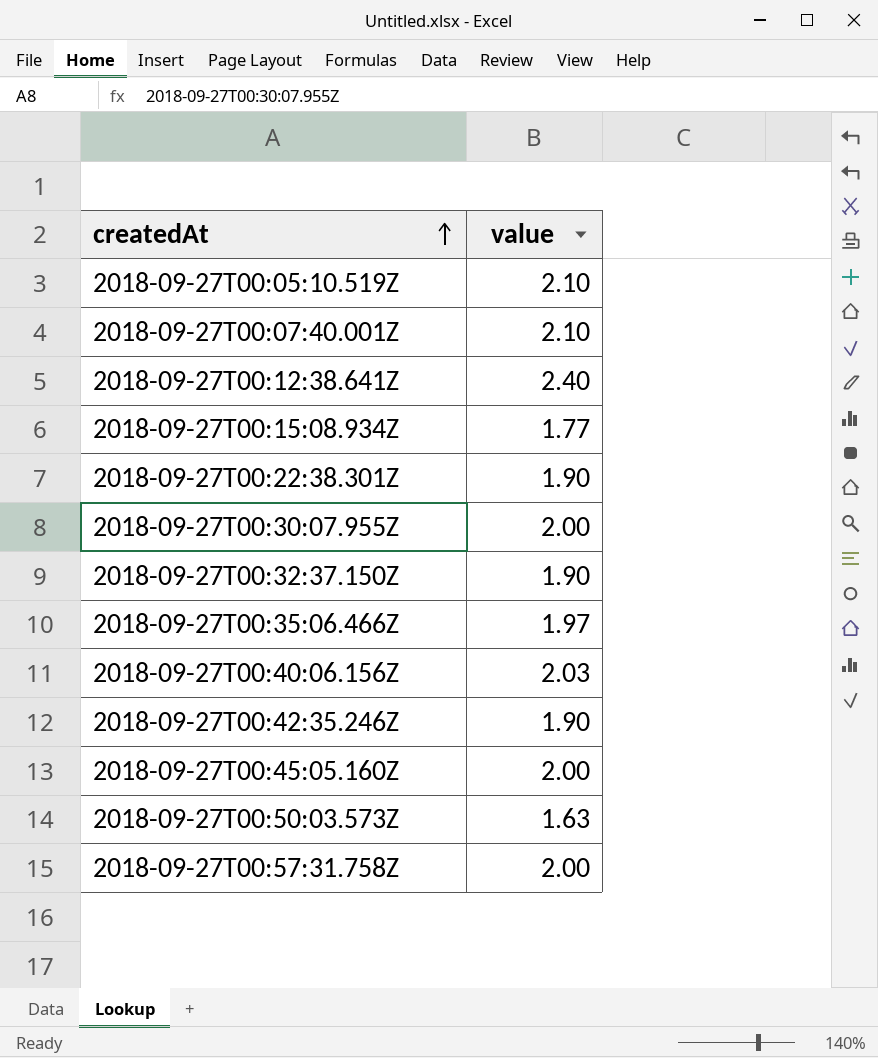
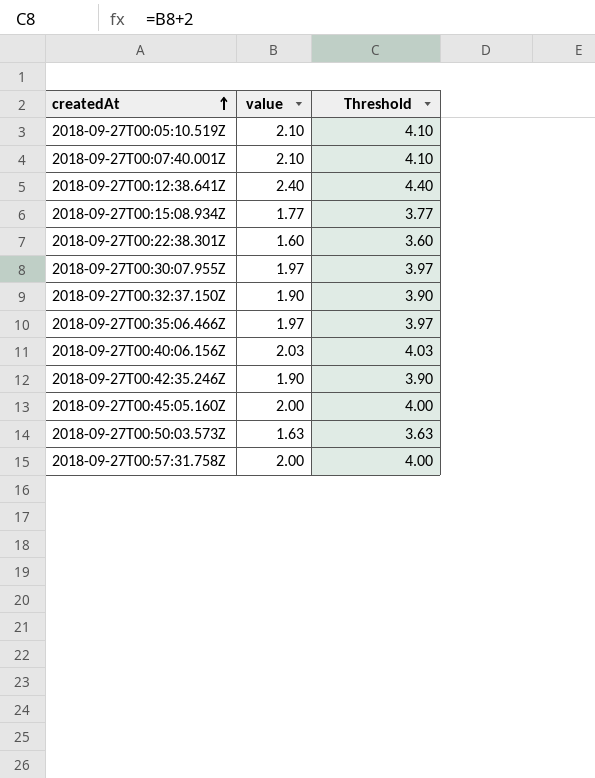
column Threshold | formula: none -> [value] + 2
2018-09-27T00:22:38.301Z | value: 1.90 -> 1.60
2018-09-27T00:30:07.955Z | value: 2.00 -> 1.97

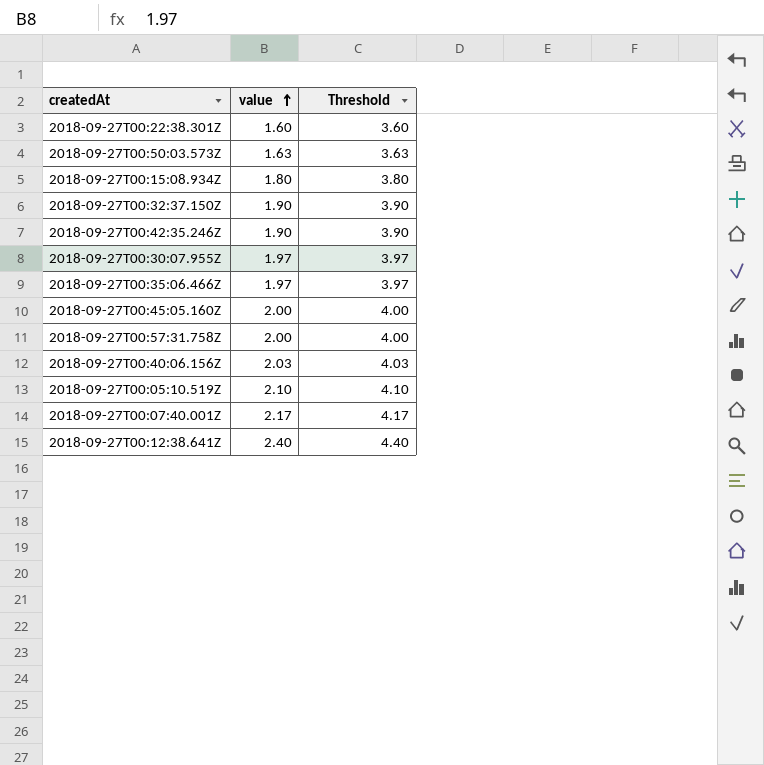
row order: createdAt ascending -> value ascending
2018-09-27T00:15:08.934Z | value: 1.77 -> 1.80
2018-09-27T00:15:08.934Z | Threshold: 3.77 -> 3.80
2018-09-27T00:07:40.001Z | value: 2.10 -> 2.17
2018-09-27T00:07:40.001Z | Threshold: 4.10 -> 4.17

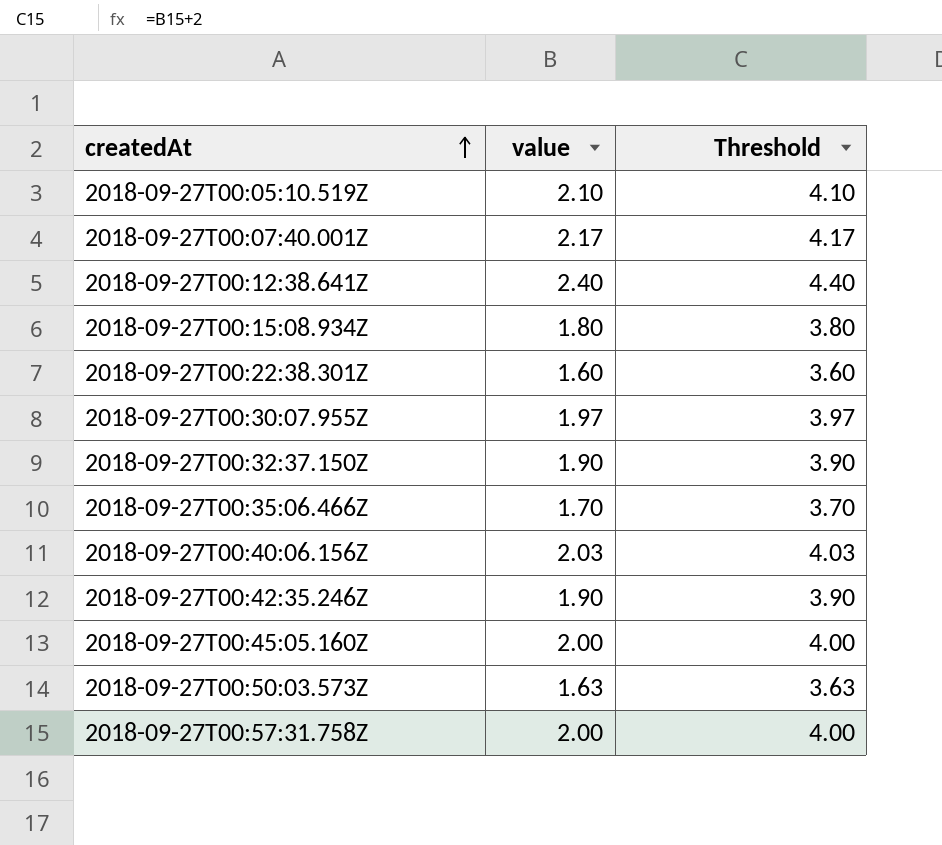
row order: value ascending -> createdAt ascending
2018-09-27T00:35:06.466Z | value: 1.97 -> 1.70
2018-09-27T00:35:06.466Z | Threshold: 3.97 -> 3.70

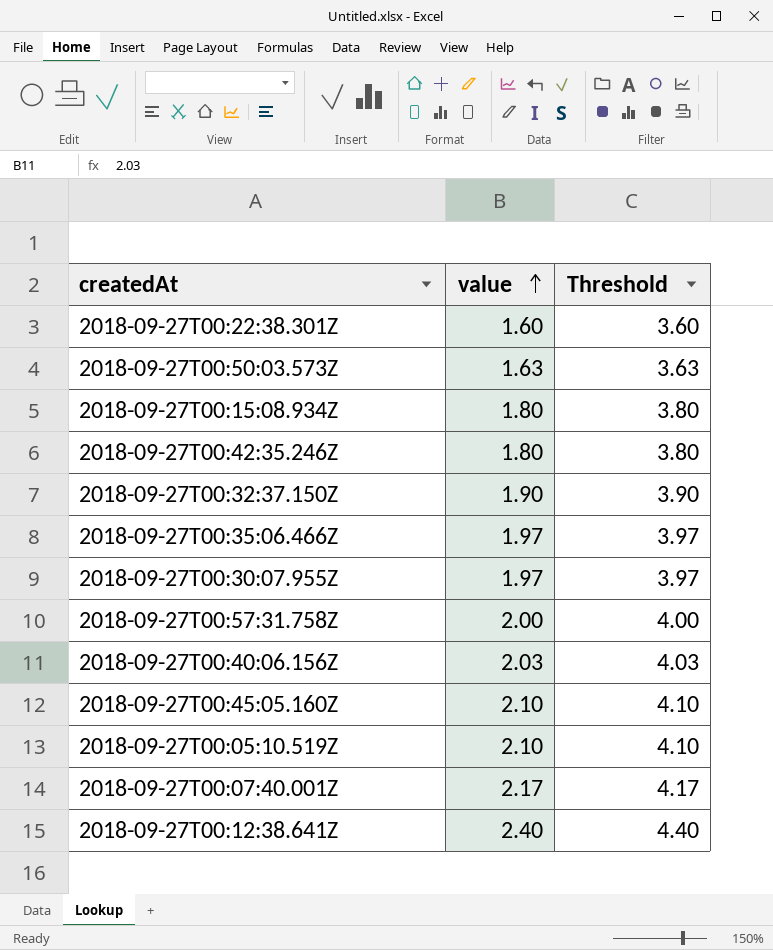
row order: createdAt ascending -> value ascending
2018-09-27T00:42:35.246Z | value: 1.90 -> 1.80
2018-09-27T00:42:35.246Z | Threshold: 3.90 -> 3.80
2018-09-27T00:35:06.466Z | value: 1.70 -> 1.97
2018-09-27T00:35:06.466Z | Threshold: 3.70 -> 3.97
2018-09-27T00:45:05.160Z | value: 2.00 -> 2.10
2018-09-27T00:45:05.160Z | Threshold: 4.00 -> 4.10

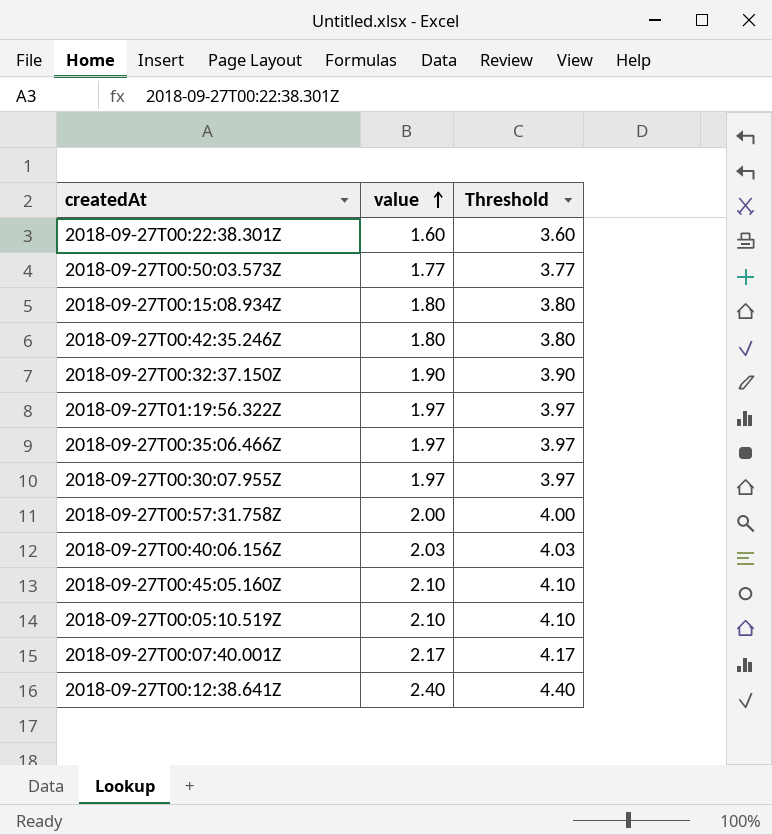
2018-09-27T00:50:03.573Z | value: 1.63 -> 1.77
2018-09-27T00:50:03.573Z | Threshold: 3.63 -> 3.77
row 2018-09-27T01:19:56.322Z: none -> 1.97 | 3.97

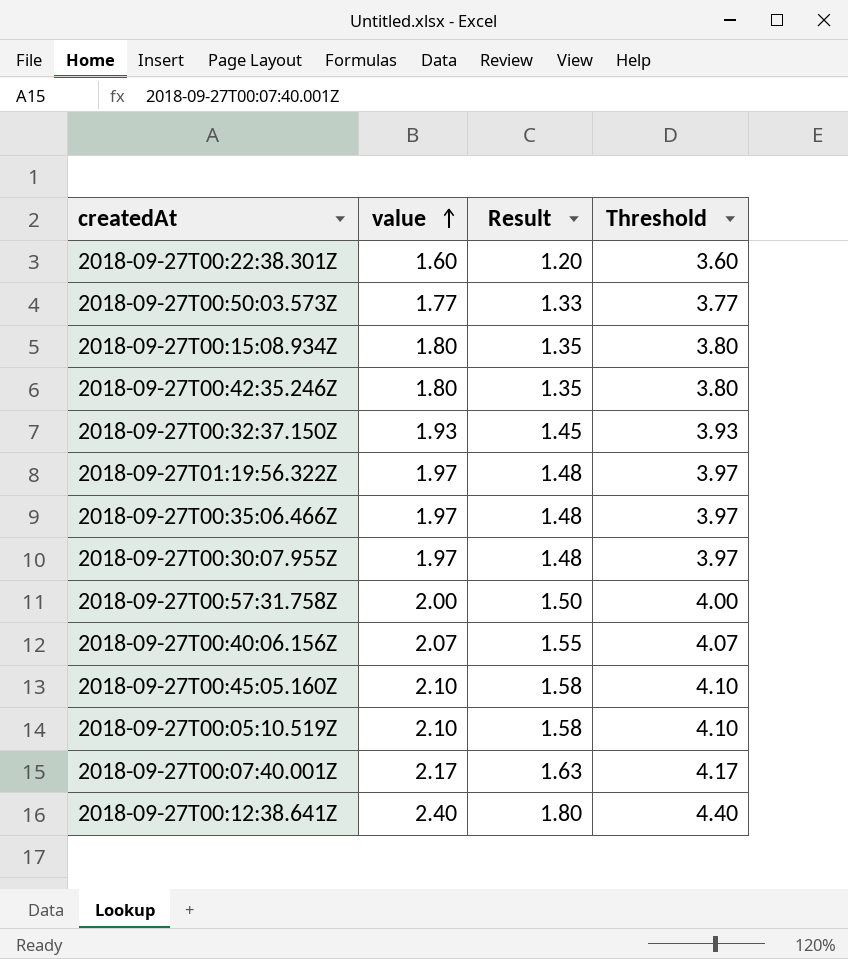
column Result | formula: none -> [value] * 0.75
2018-09-27T00:32:37.150Z | value: 1.90 -> 1.93
2018-09-27T00:32:37.150Z | Threshold: 3.90 -> 3.93
2018-09-27T00:40:06.156Z | value: 2.03 -> 2.07
2018-09-27T00:40:06.156Z | Threshold: 4.03 -> 4.07

